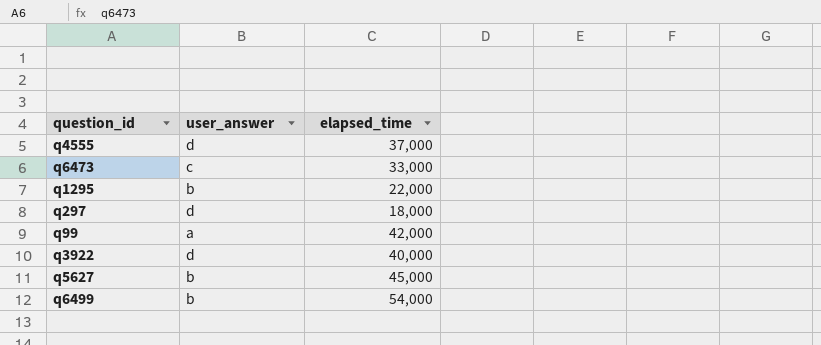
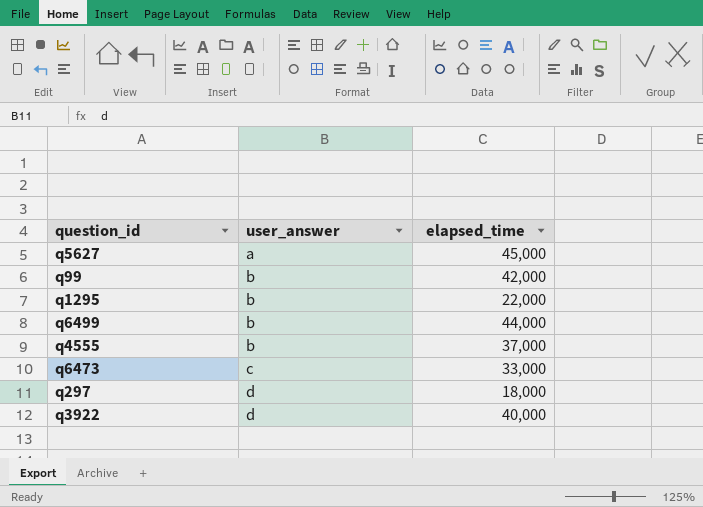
row order: none -> user_answer ascending
q5627 | user_answer: b -> a
q99 | user_answer: a -> b
q6499 | elapsed_time: 54,000 -> 44,000
q4555 | user_answer: d -> b

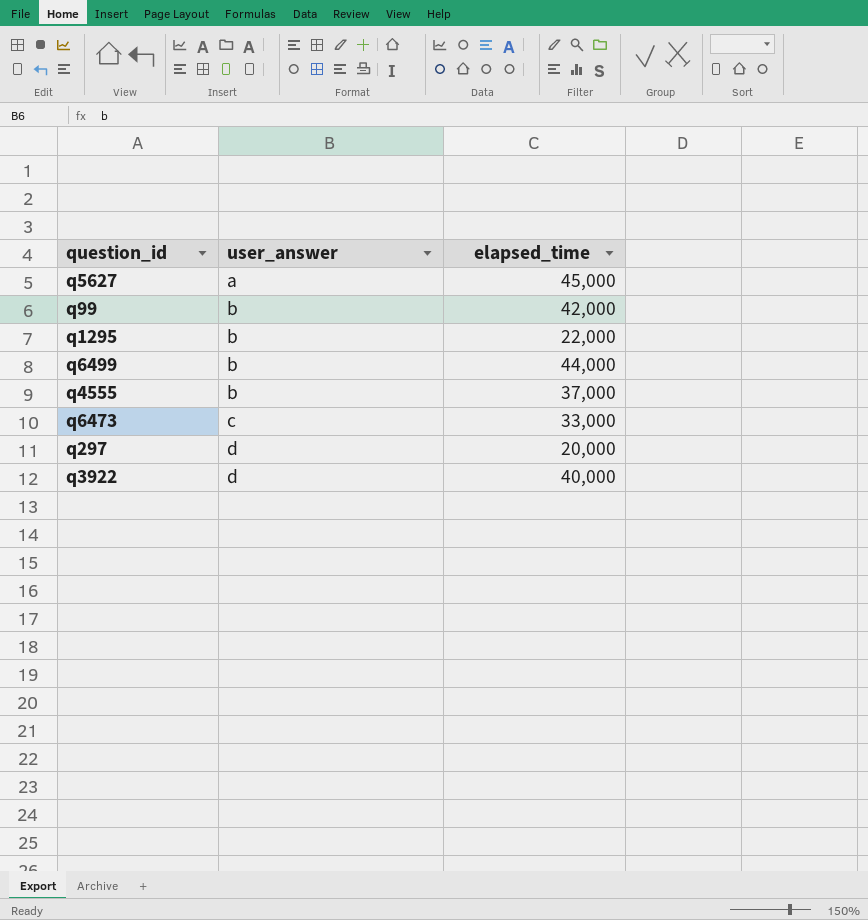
q297 | elapsed_time: 18,000 -> 20,000

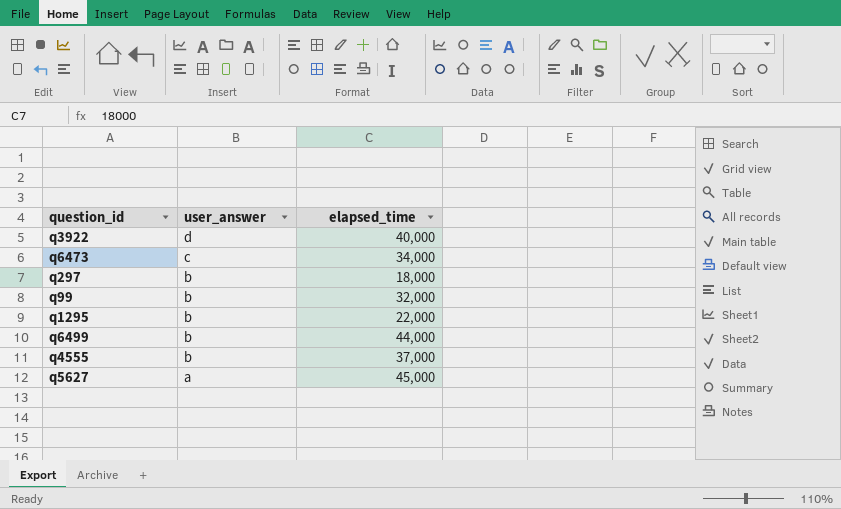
row order: user_answer ascending -> user_answer descending
q6473 | elapsed_time: 33,000 -> 34,000
q297 | user_answer: d -> b
q297 | elapsed_time: 20,000 -> 18,000
q99 | elapsed_time: 42,000 -> 32,000

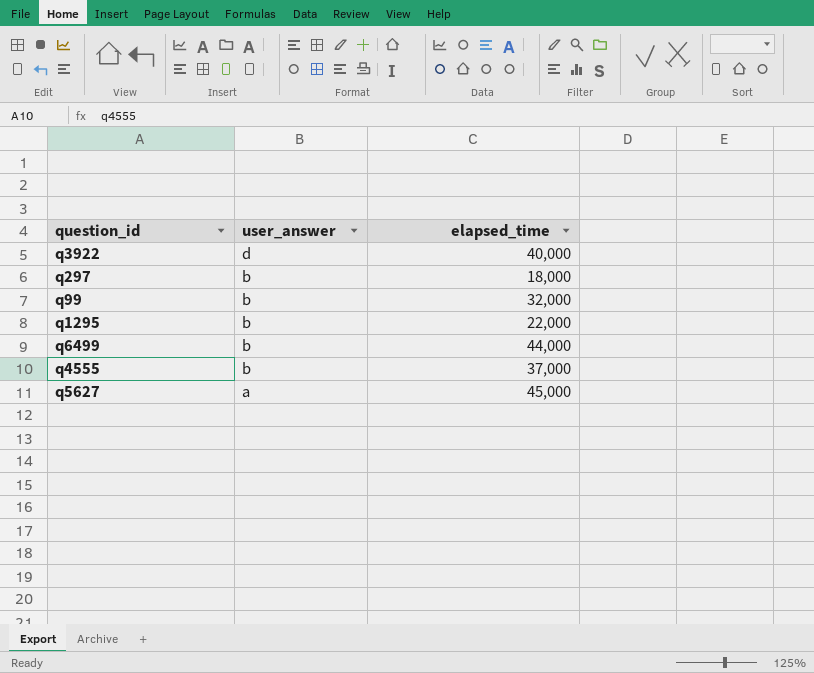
row q6473: c | 34,000 -> none

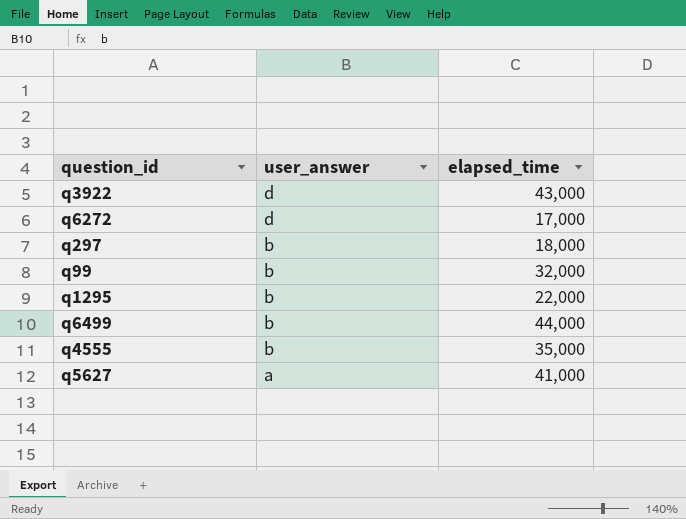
q3922 | elapsed_time: 40,000 -> 43,000
row q6272: none -> d | 17,000
q4555 | elapsed_time: 37,000 -> 35,000
q5627 | elapsed_time: 45,000 -> 41,000

